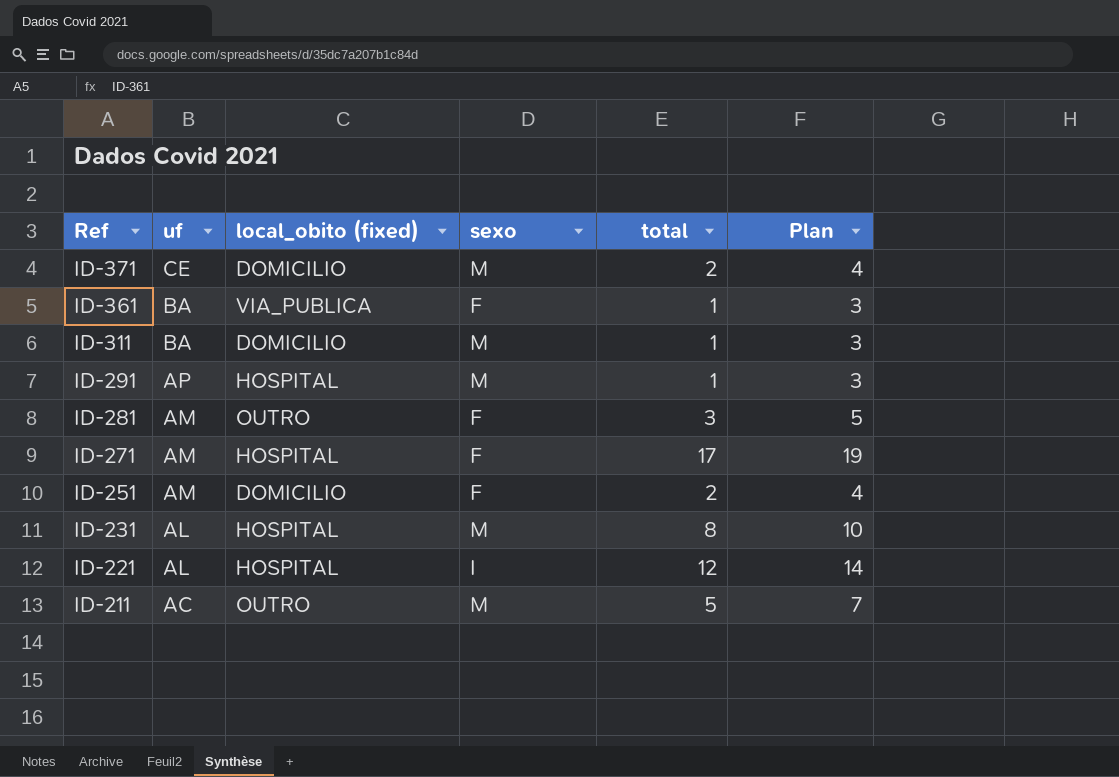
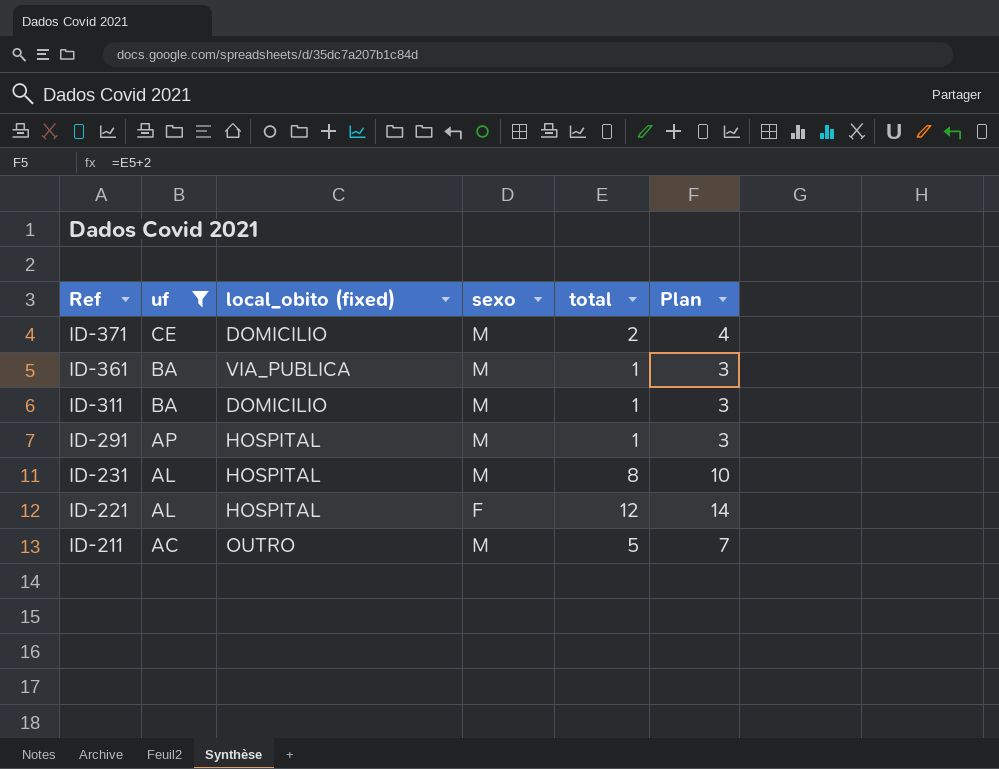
filter: none -> uf != AM
ID-361 | sexo: F -> M
ID-221 | sexo: I -> F

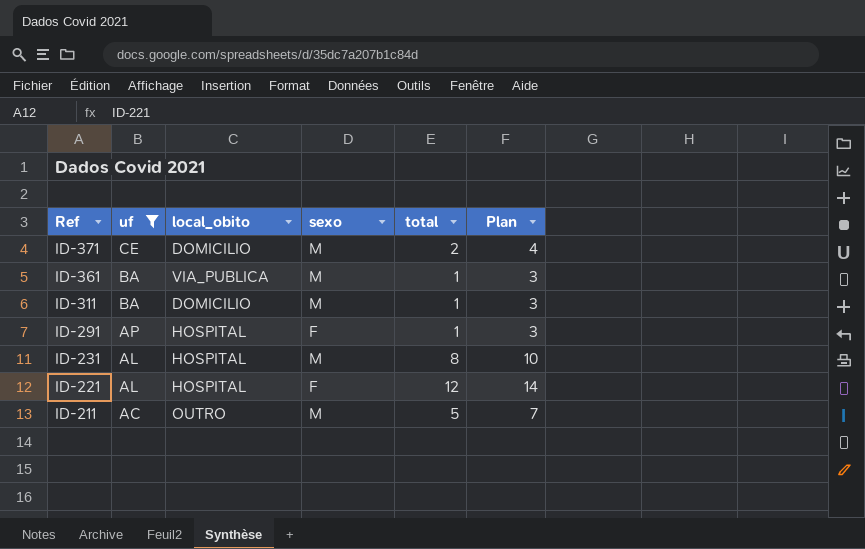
column name: local_obito (fixed) -> local_obito
ID-291 | sexo: M -> F

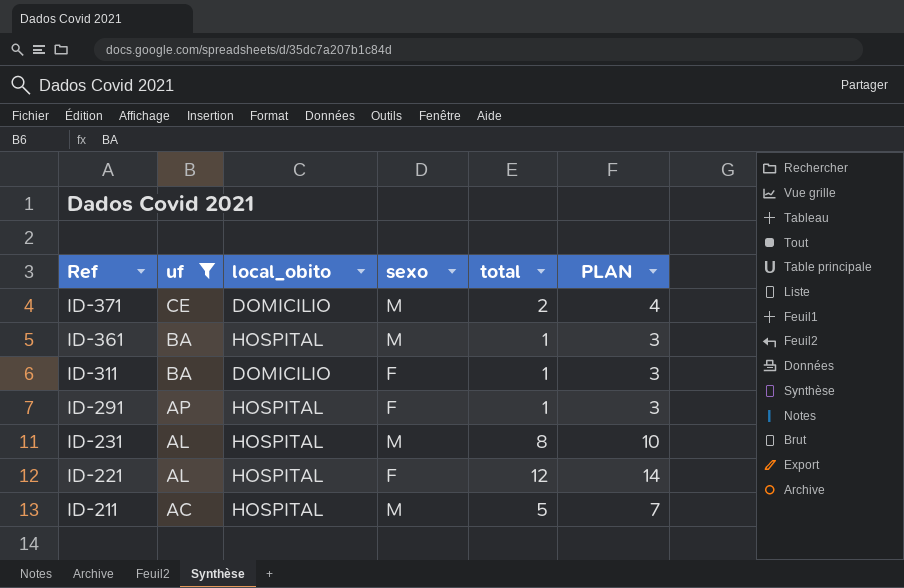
column name: Plan -> PLAN
ID-361 | local_obito: VIA_PUBLICA -> HOSPITAL
ID-311 | sexo: M -> F
ID-211 | local_obito: OUTRO -> HOSPITAL

